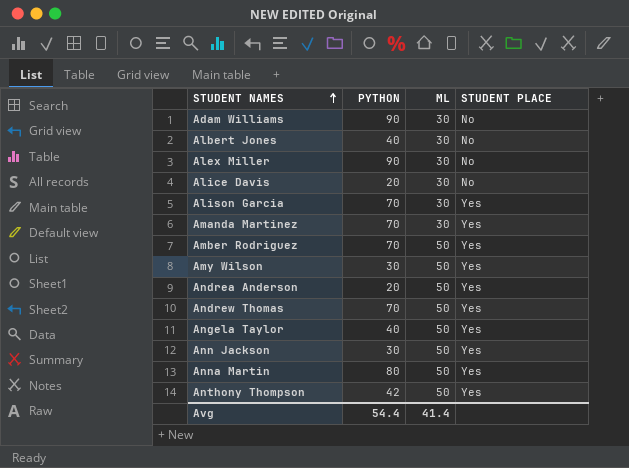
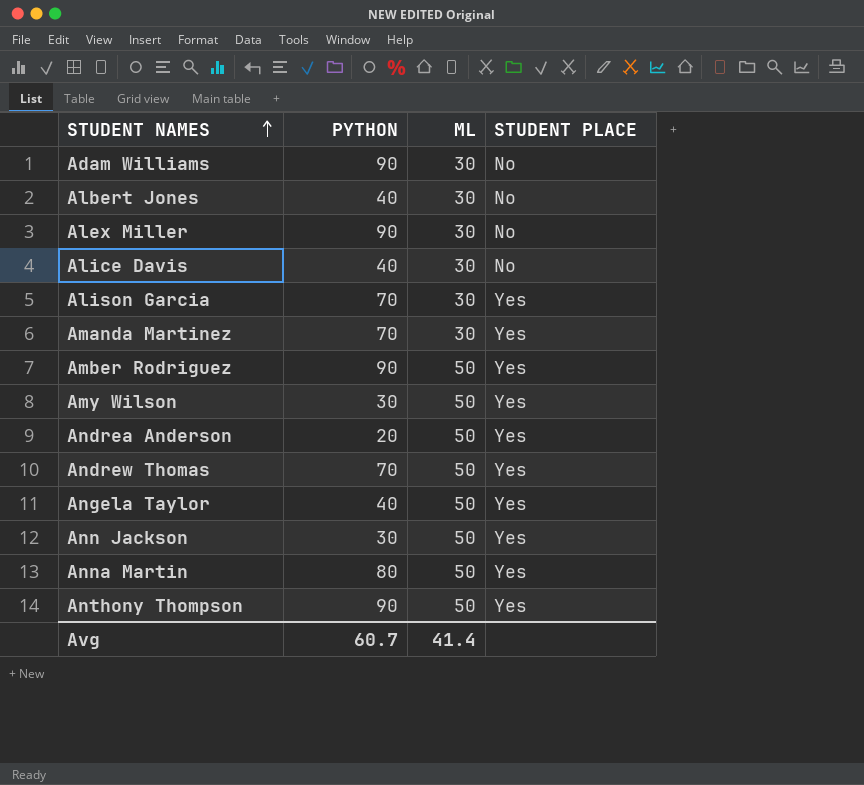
Alice Davis | PYTHON: 20 -> 40
Amber Rodriguez | PYTHON: 70 -> 90
Anthony Thompson | PYTHON: 42 -> 90
Avg | PYTHON: 54.4 -> 60.7

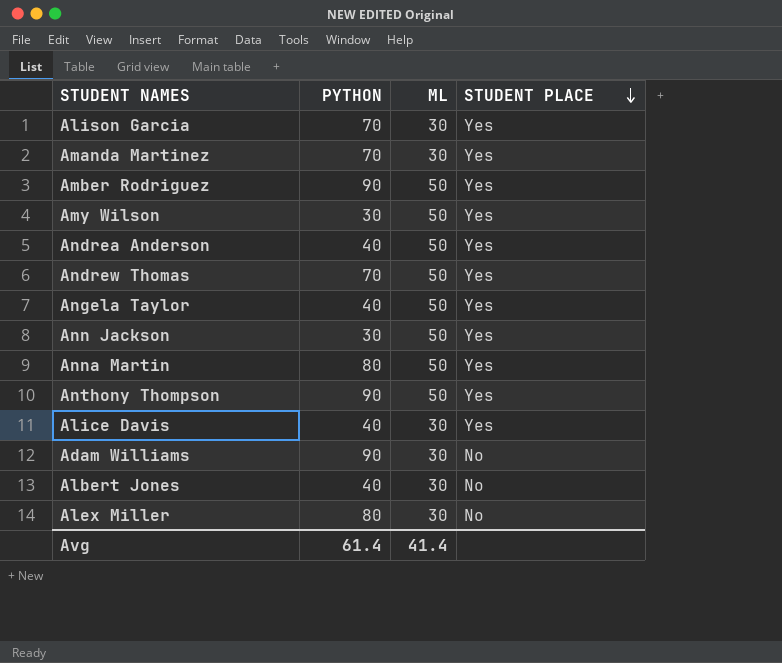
row order: STUDENT NAMES ascending -> STUDENT PLACE descending
Andrea Anderson | PYTHON: 20 -> 40
Alice Davis | STUDENT PLACE: No -> Yes
Alex Miller | PYTHON: 90 -> 80
Avg | PYTHON: 60.7 -> 61.4

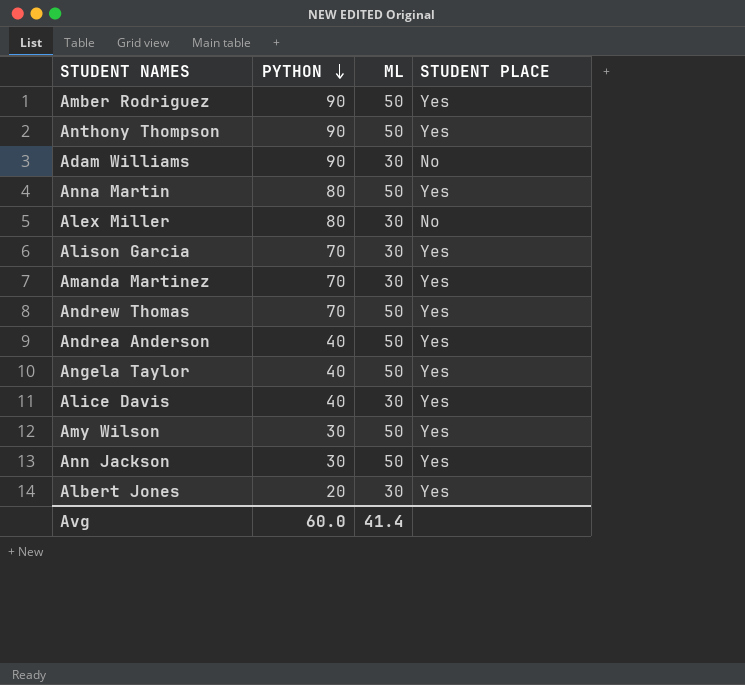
row order: STUDENT PLACE descending -> PYTHON descending
Albert Jones | PYTHON: 40 -> 20
Albert Jones | STUDENT PLACE: No -> Yes
Avg | PYTHON: 61.4 -> 60.0

